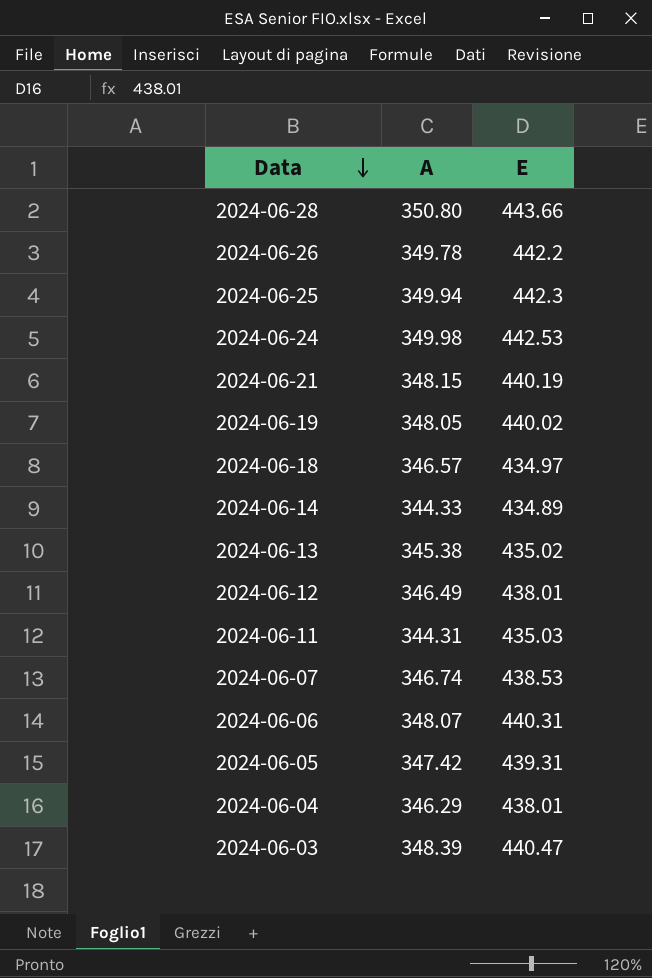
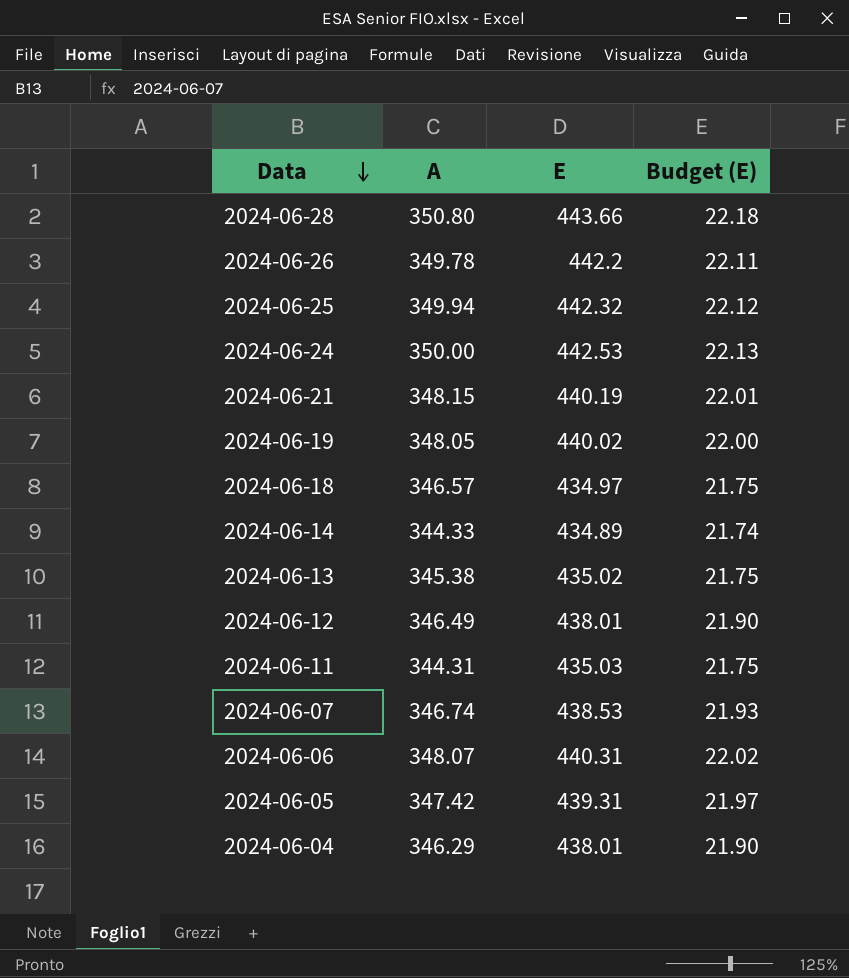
column Budget (E) | formula: none -> [E] * 0.05
row 2024-06-03: 348.39 | 440.47 -> none
2024-06-25 | E: 442.3 -> 442.32
2024-06-24 | A: 349.98 -> 350.00

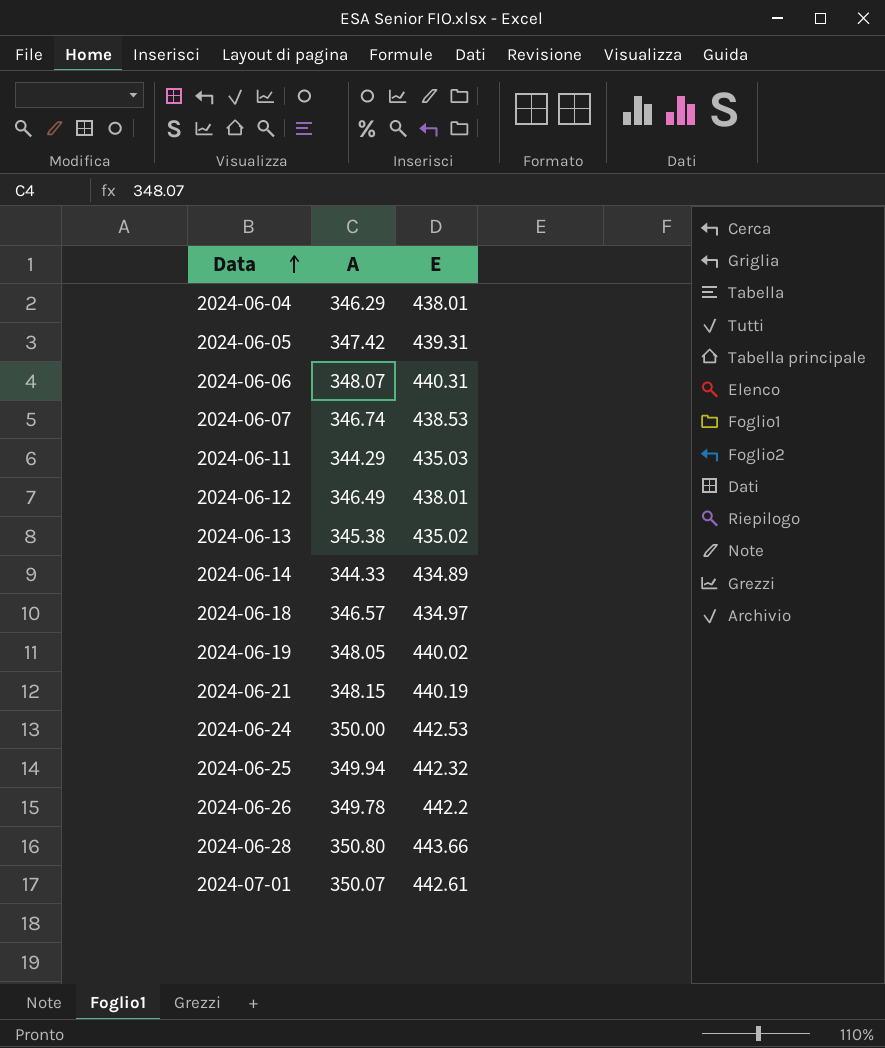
row order: Data descending -> Data ascending
column Budget (E) | formula: [E] * 0.05 -> none
2024-06-11 | A: 344.31 -> 344.29
row 2024-07-01: none -> 350.07 | 442.61

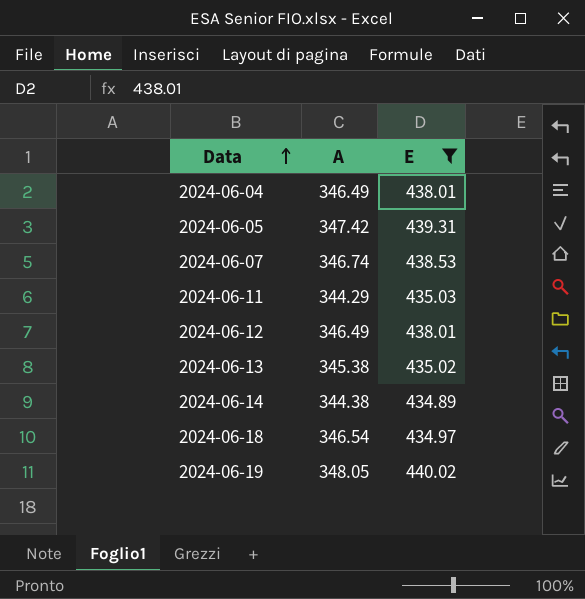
filter: none -> E <= 440.02
2024-06-04 | A: 346.29 -> 346.49
2024-06-14 | A: 344.33 -> 344.38
2024-06-18 | A: 346.57 -> 346.54

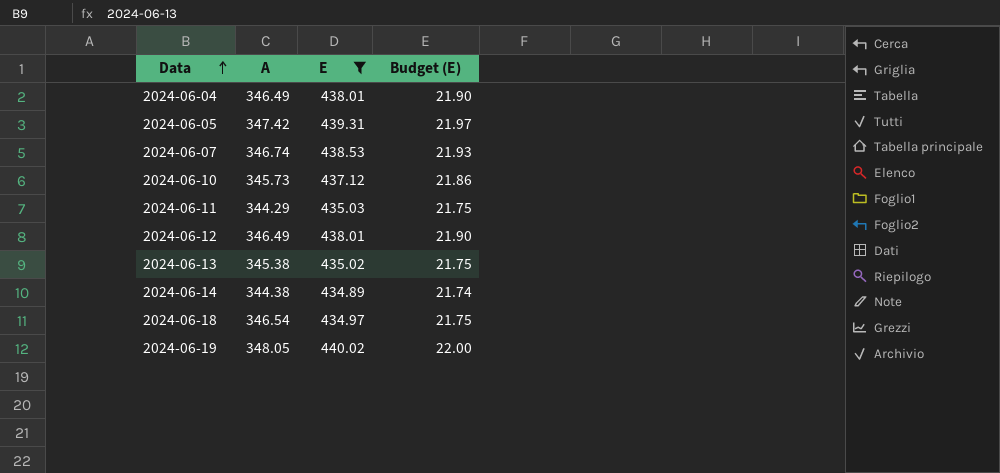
column Budget (E) | formula: none -> [E] * 0.05
row 2024-06-10: none -> 345.73 | 437.12 | 21.86

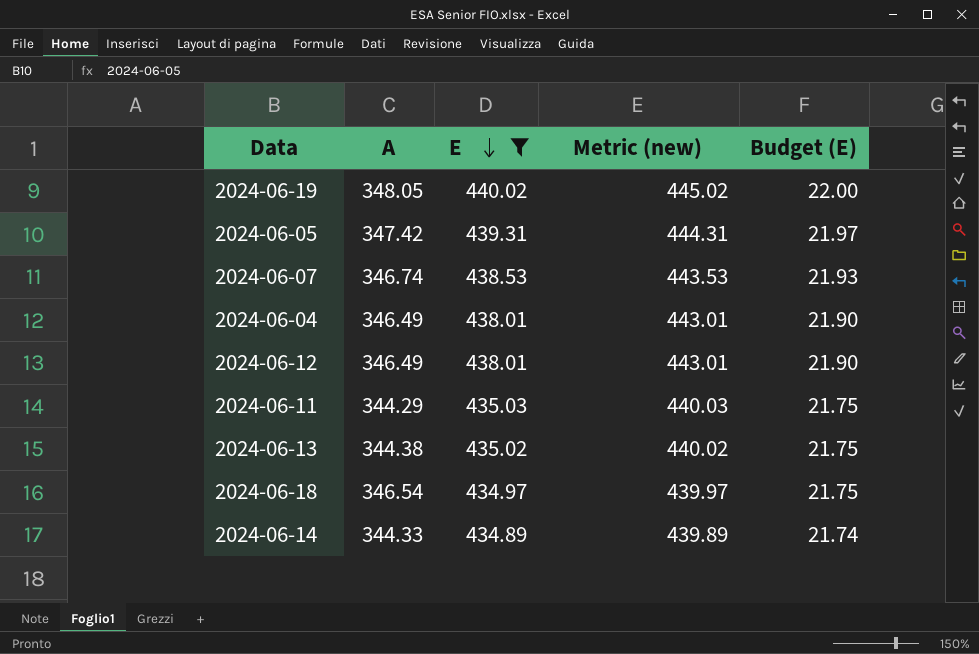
row order: Data ascending -> E descending
column Metric (new) | formula: none -> [E] + 5
row 2024-06-10: 345.73 | 437.12 | 21.86 -> none
2024-06-13 | A: 345.38 -> 344.38
2024-06-14 | A: 344.38 -> 344.33

